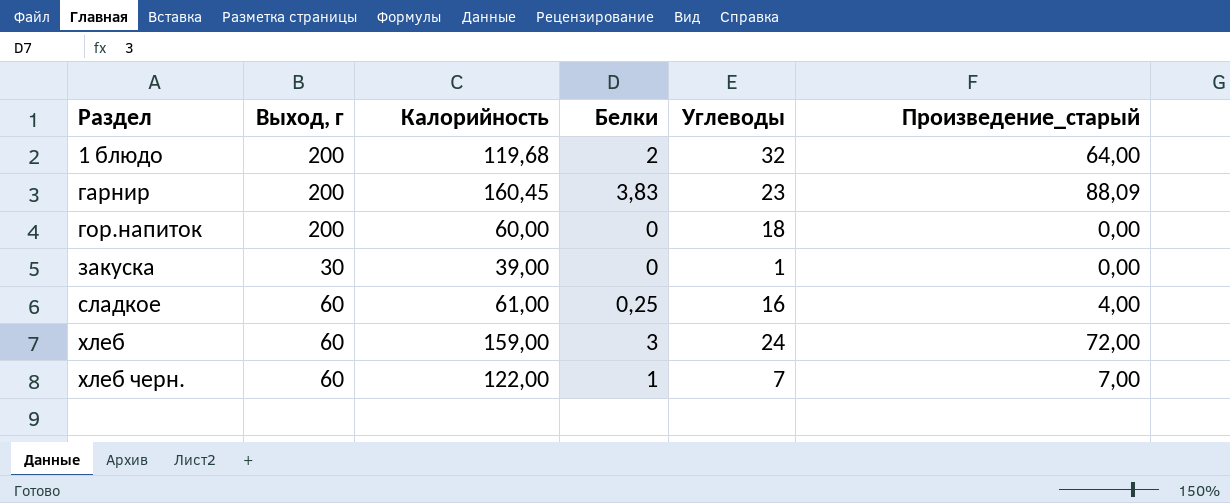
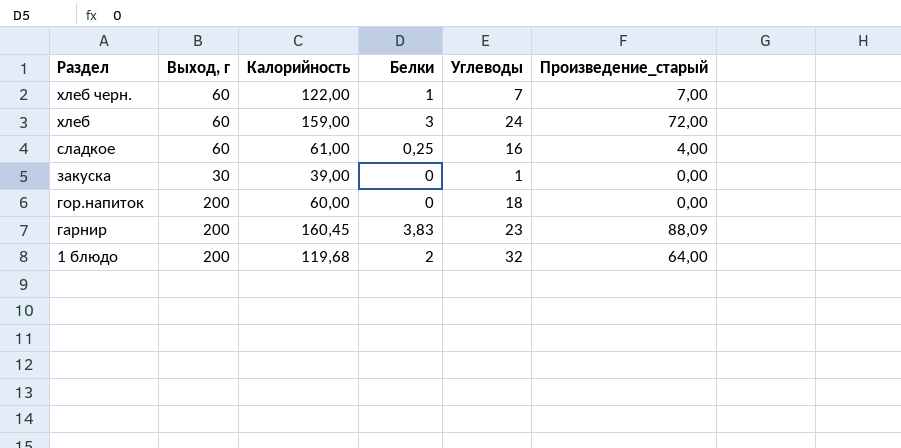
row order: Раздел ascending -> Раздел descending

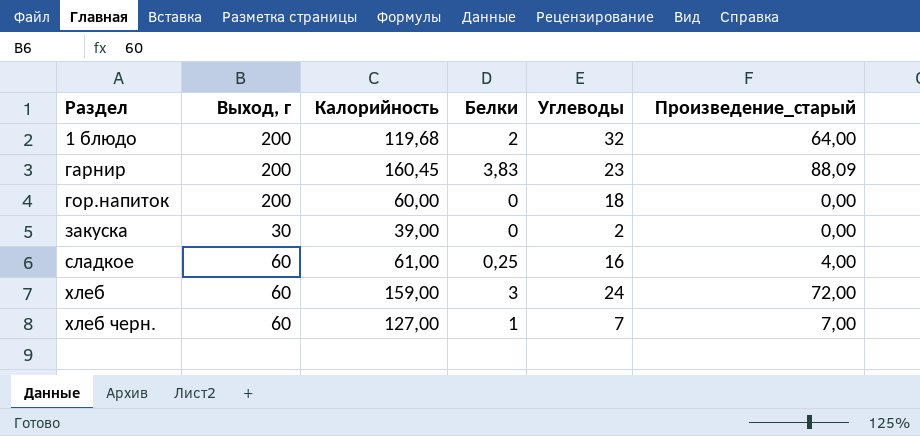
row order: Раздел descending -> Раздел ascending
закуска | Углеводы: 1 -> 2
хлеб черн. | Калорийность: 122,00 -> 127,00

